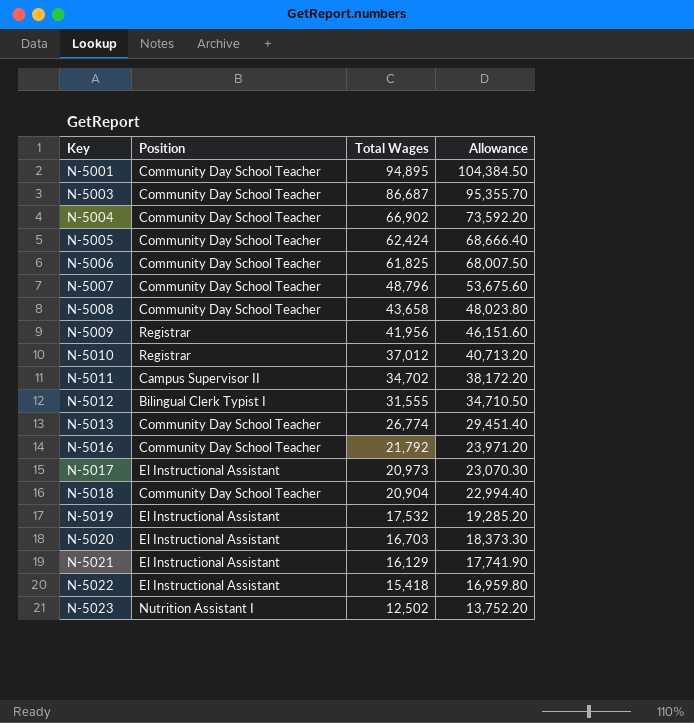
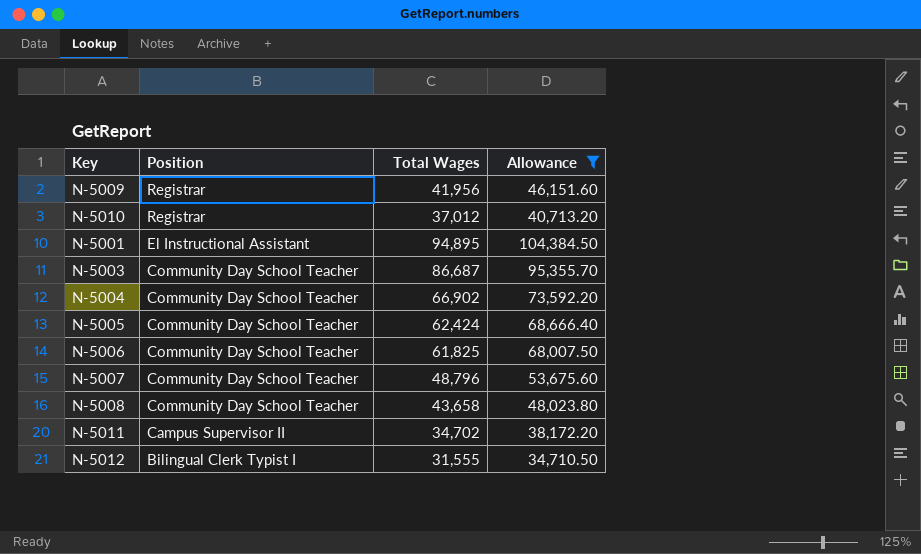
filter: none -> Allowance >= 34,710.50
row order: Key ascending -> Position descending
N-5001 | Position: Community Day School Teacher -> El Instructional Assistant

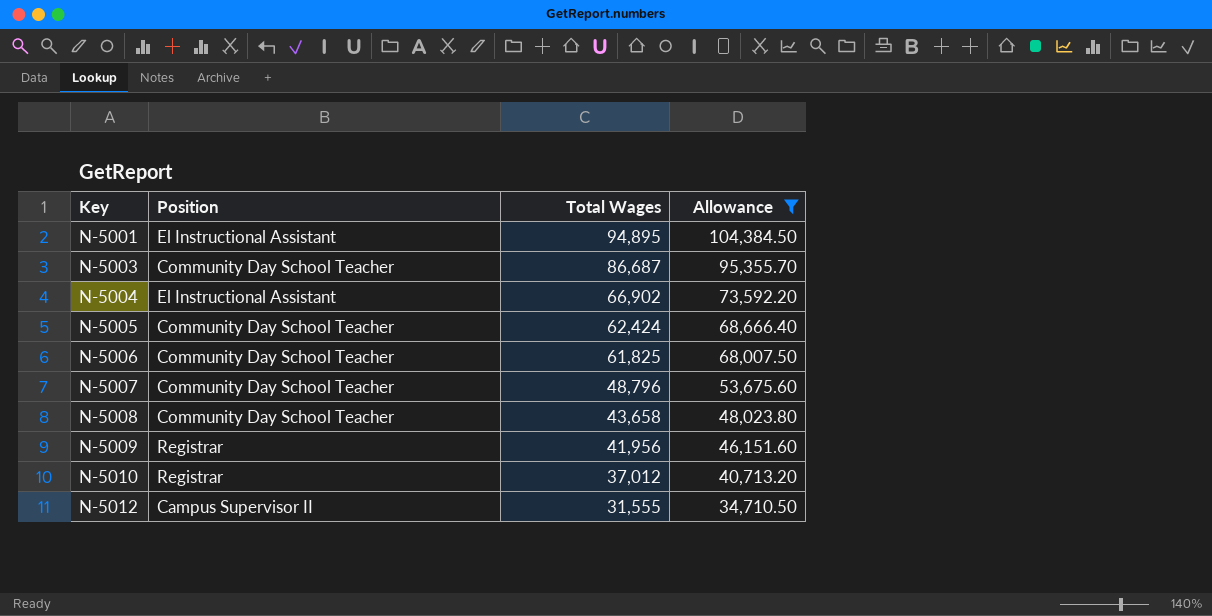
row order: Position descending -> Key ascending
row N-5011: Campus Supervisor II | 34,702 | 38,172.20 -> none
N-5004 | Position: Community Day School Teacher -> El Instructional Assistant
N-5012 | Position: Bilingual Clerk Typist I -> Campus Supervisor II

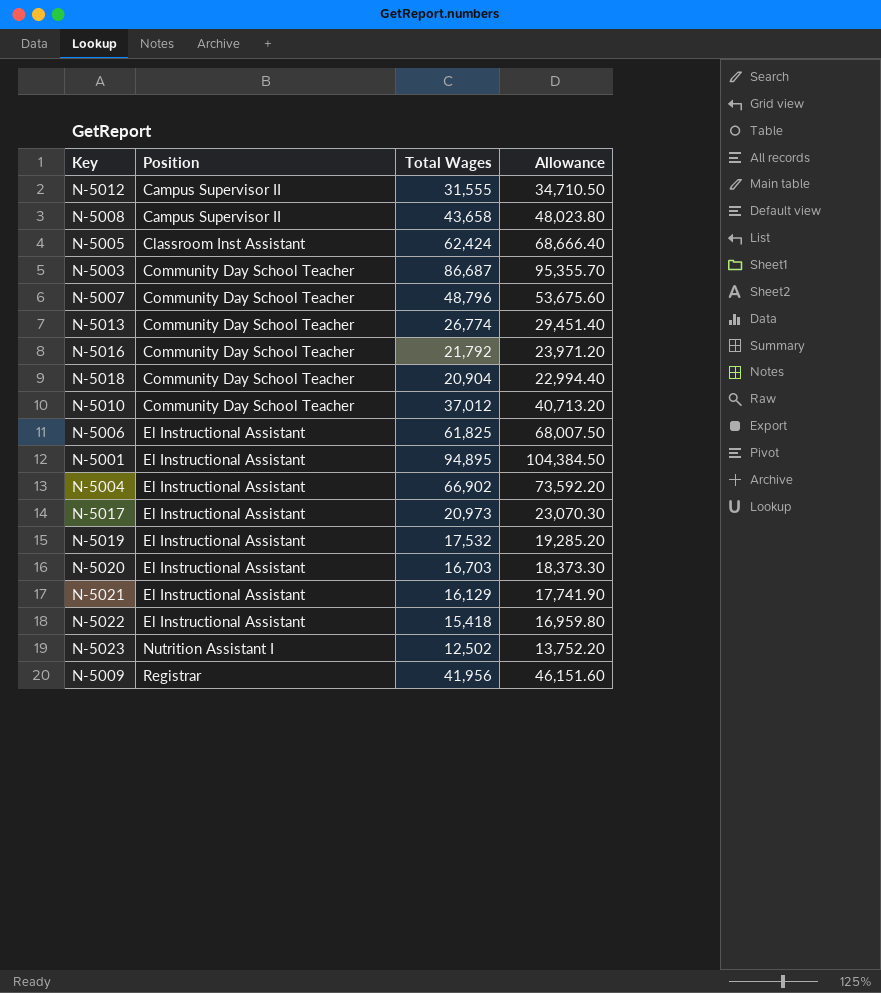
filter: Allowance >= 34,710.50 -> none
row order: Key ascending -> Position ascending
N-5008 | Position: Community Day School Teacher -> Campus Supervisor II
N-5005 | Position: Community Day School Teacher -> Classroom Inst Assistant
N-5010 | Position: Registrar -> Community Day School Teacher
N-5006 | Position: Community Day School Teacher -> El Instructional Assistant

